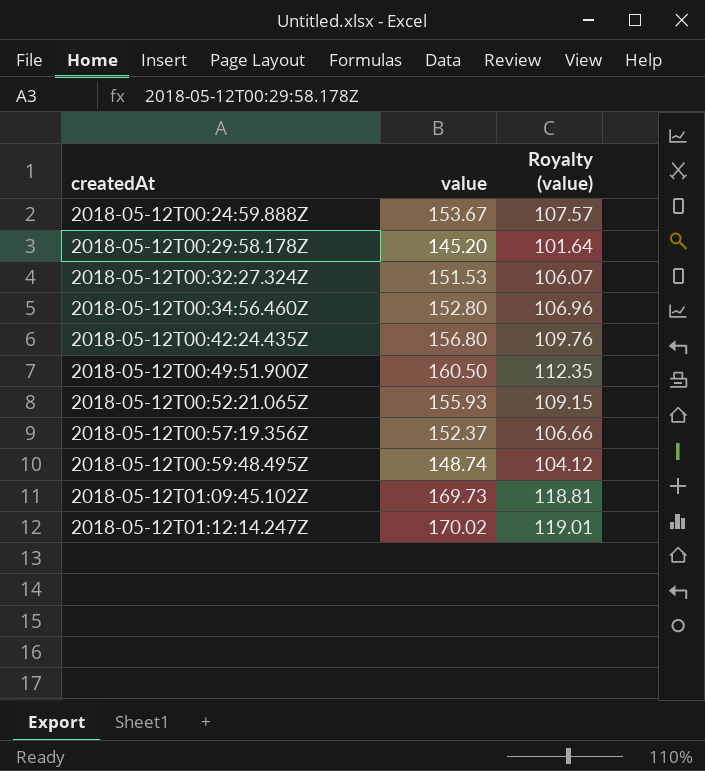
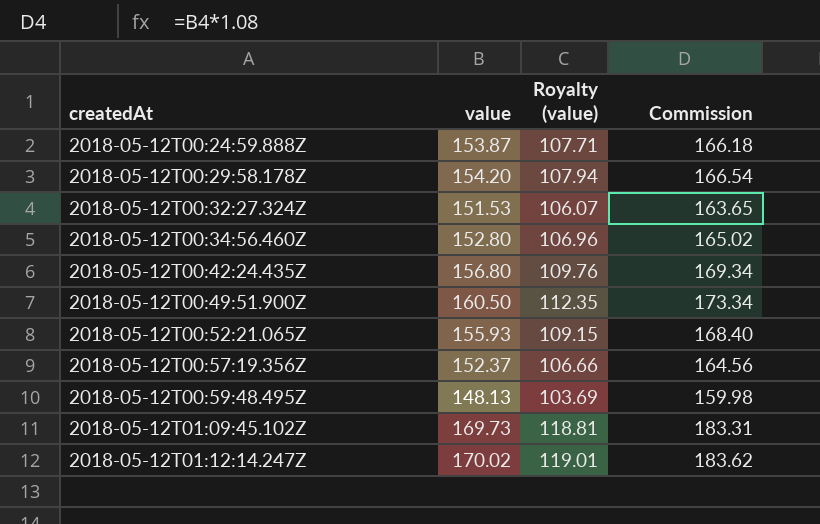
column Commission | formula: none -> [value] * 1.08
2018-05-12T00:24:59.888Z | value: 153.67 -> 153.87
2018-05-12T00:24:59.888Z | Royalty (value): 107.57 -> 107.71
2018-05-12T00:29:58.178Z | value: 145.20 -> 154.20
2018-05-12T00:29:58.178Z | Royalty (value): 101.64 -> 107.94
2018-05-12T00:59:48.495Z | value: 148.74 -> 148.13
2018-05-12T00:59:48.495Z | Royalty (value): 104.12 -> 103.69

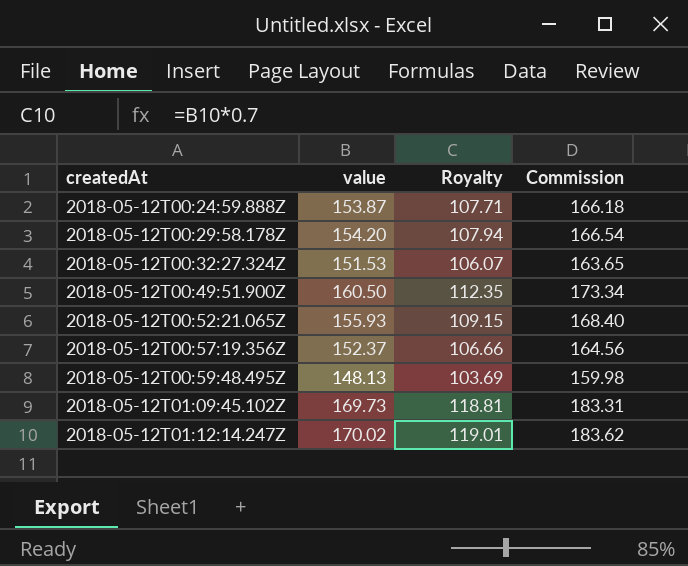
column name: Royalty (value) -> Royalty
row 2018-05-12T00:34:56.460Z: 152.80 | 106.96 | 165.02 -> none
row 2018-05-12T00:42:24.435Z: 156.80 | 109.76 | 169.34 -> none

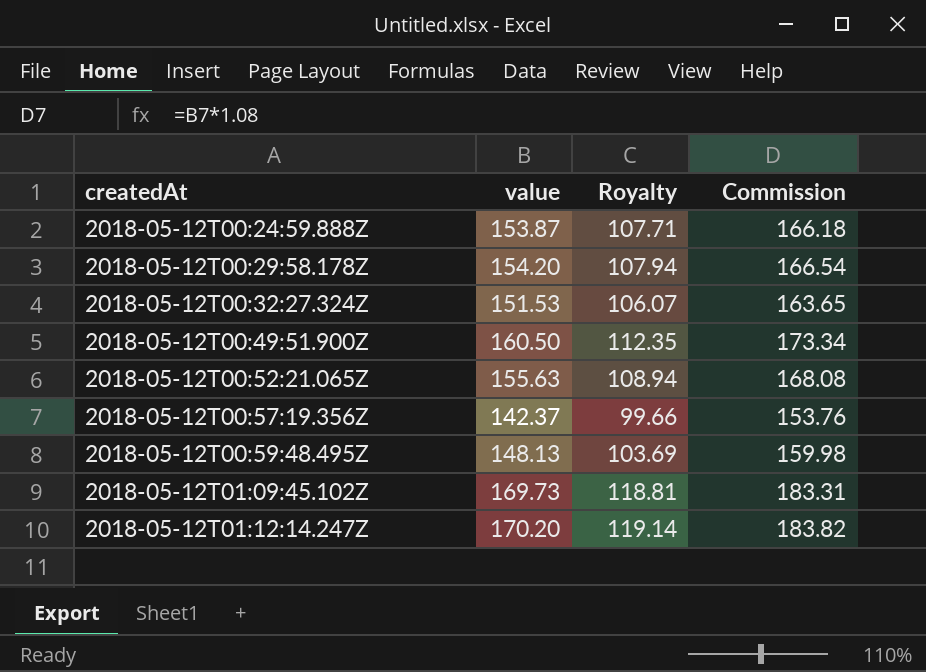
2018-05-12T00:52:21.065Z | value: 155.93 -> 155.63
2018-05-12T00:52:21.065Z | Royalty: 109.15 -> 108.94
2018-05-12T00:52:21.065Z | Commission: 168.40 -> 168.08
2018-05-12T00:57:19.356Z | value: 152.37 -> 142.37
2018-05-12T00:57:19.356Z | Royalty: 106.66 -> 99.66
2018-05-12T00:57:19.356Z | Commission: 164.56 -> 153.76
2018-05-12T01:12:14.247Z | value: 170.02 -> 170.20
2018-05-12T01:12:14.247Z | Royalty: 119.01 -> 119.14
2018-05-12T01:12:14.247Z | Commission: 183.62 -> 183.82

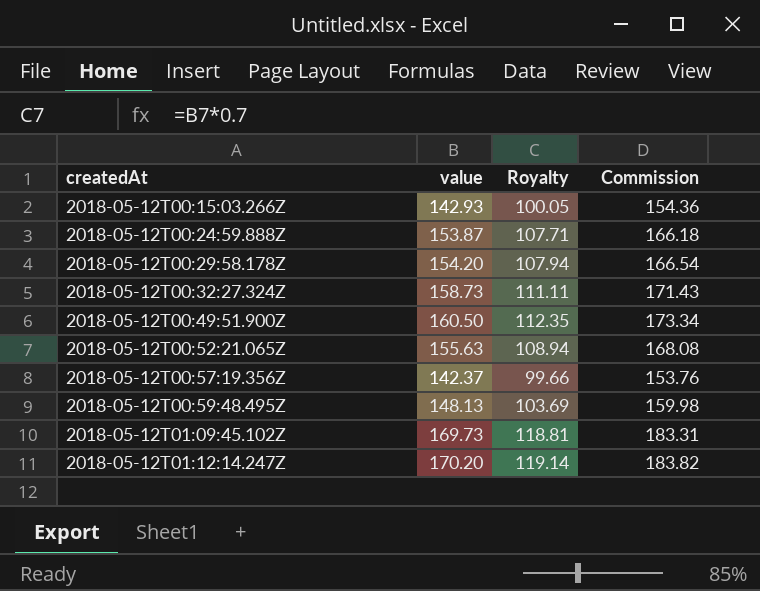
row 2018-05-12T00:15:03.266Z: none -> 142.93 | 100.05 | 154.36
2018-05-12T00:32:27.324Z | value: 151.53 -> 158.73
2018-05-12T00:32:27.324Z | Royalty: 106.07 -> 111.11
2018-05-12T00:32:27.324Z | Commission: 163.65 -> 171.43

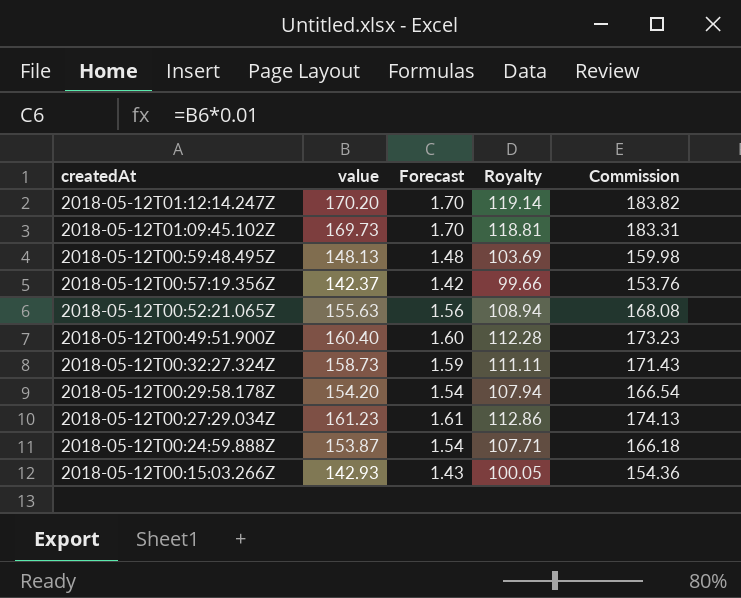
row order: createdAt ascending -> createdAt descending
column Forecast | formula: none -> [value] * 0.01
2018-05-12T00:49:51.900Z | value: 160.50 -> 160.40
2018-05-12T00:49:51.900Z | Royalty: 112.35 -> 112.28
2018-05-12T00:49:51.900Z | Commission: 173.34 -> 173.23
row 2018-05-12T00:27:29.034Z: none -> 161.23 | 1.61 | 112.86 | 174.13

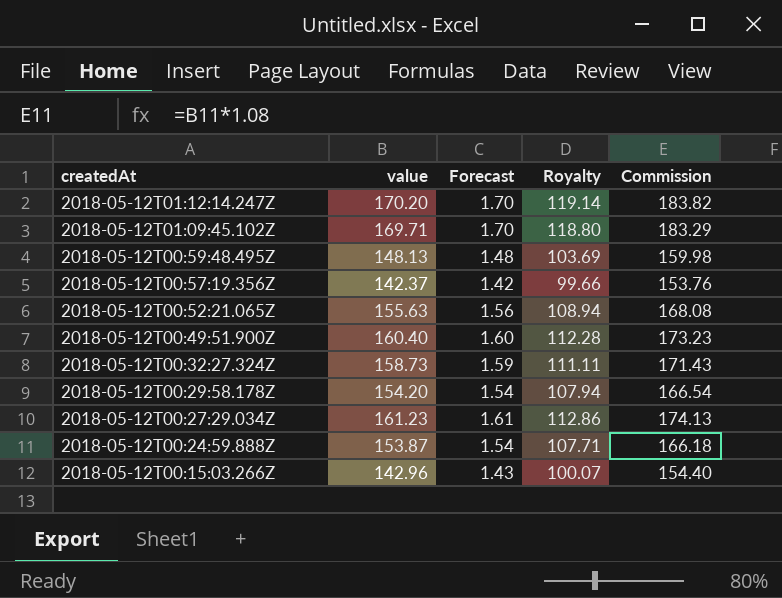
2018-05-12T01:09:45.102Z | value: 169.73 -> 169.71
2018-05-12T01:09:45.102Z | Royalty: 118.81 -> 118.80
2018-05-12T01:09:45.102Z | Commission: 183.31 -> 183.29
2018-05-12T00:15:03.266Z | value: 142.93 -> 142.96
2018-05-12T00:15:03.266Z | Royalty: 100.05 -> 100.07
2018-05-12T00:15:03.266Z | Commission: 154.36 -> 154.40

